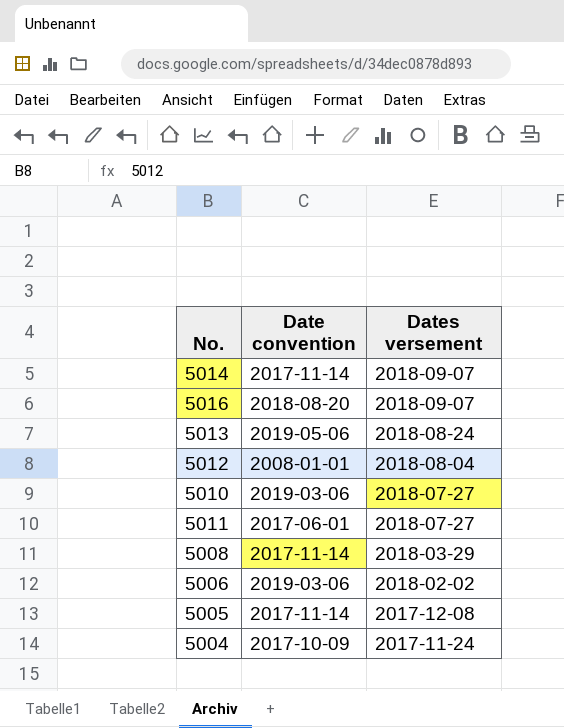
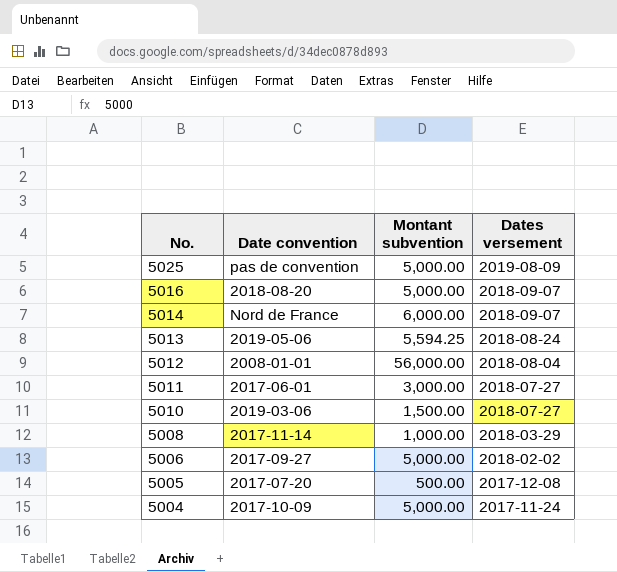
row order: Dates versement descending -> No. descending
column Montant subvention | position: none -> 3
row 5025: none -> pas de convention | 5,000.00 | 2019-08-09
5014 | Date convention: 2017-11-14 -> Nord de France
5006 | Date convention: 2019-03-06 -> 2017-09-27
5005 | Date convention: 2017-11-14 -> 2017-07-20

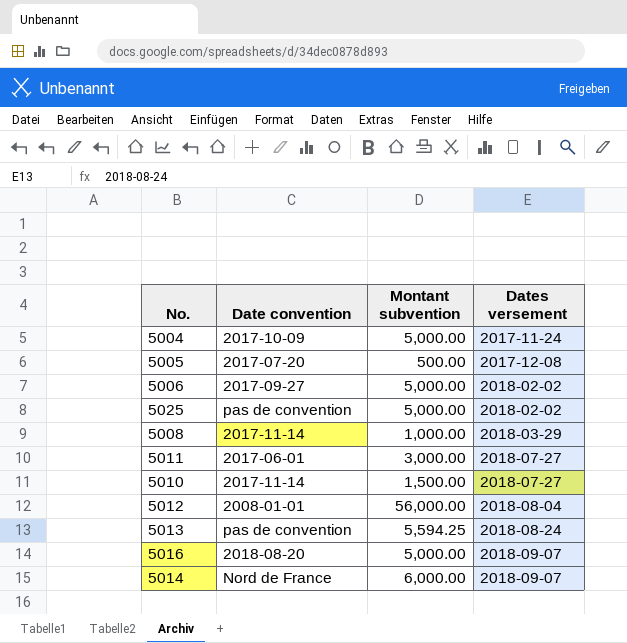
row order: No. descending -> Dates versement ascending
5025 | Dates versement: 2019-08-09 -> 2018-02-02
5010 | Date convention: 2019-03-06 -> 2017-11-14
5013 | Date convention: 2019-05-06 -> pas de convention

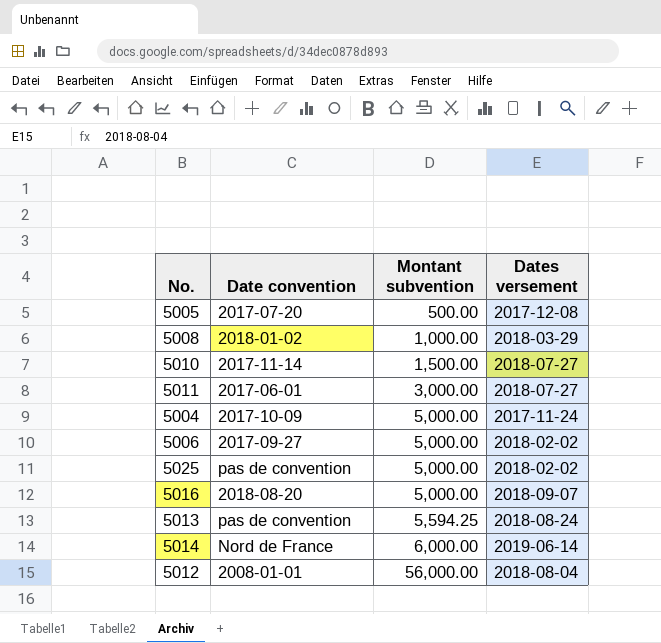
row order: Dates versement ascending -> Montant subvention ascending
5008 | Date convention: 2017-11-14 -> 2018-01-02
5014 | Dates versement: 2018-09-07 -> 2019-06-14

